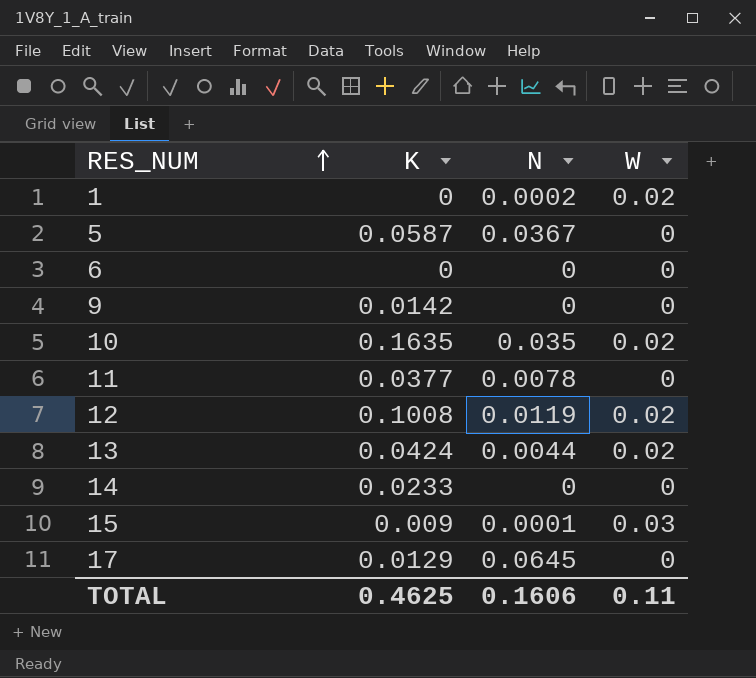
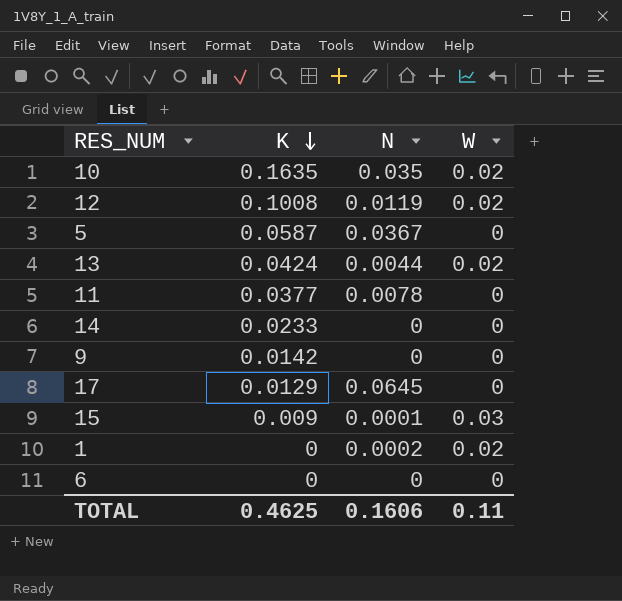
row order: RES_NUM ascending -> K descending

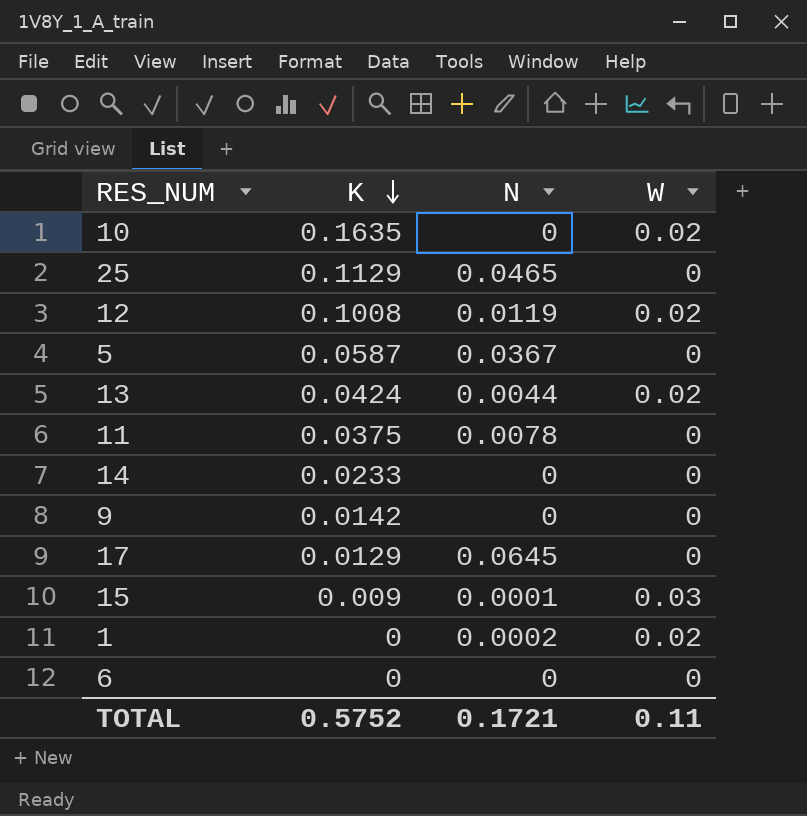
10 | N: 0.035 -> 0
row 25: none -> 0.1129 | 0.0465 | 0
11 | K: 0.0377 -> 0.0375
TOTAL | K: 0.4625 -> 0.5752
TOTAL | N: 0.1606 -> 0.1721

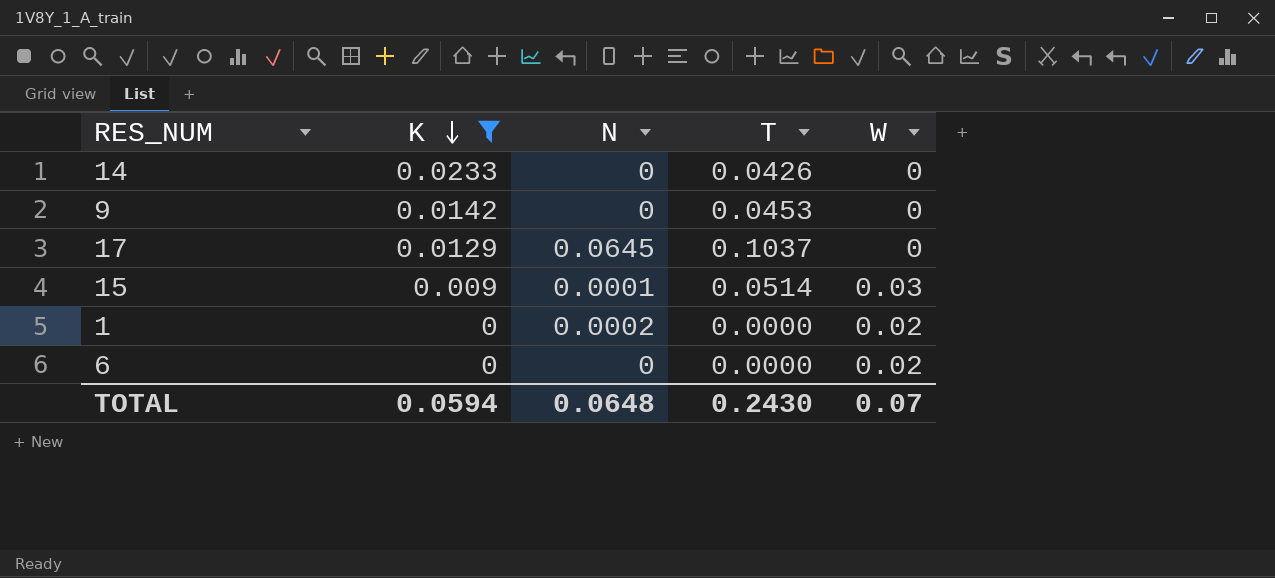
filter: none -> K <= 0.0233
column T | position: none -> 4
6 | W: 0 -> 0.02
TOTAL | K: 0.5752 -> 0.0594
TOTAL | N: 0.1721 -> 0.0648
TOTAL | W: 0.11 -> 0.07

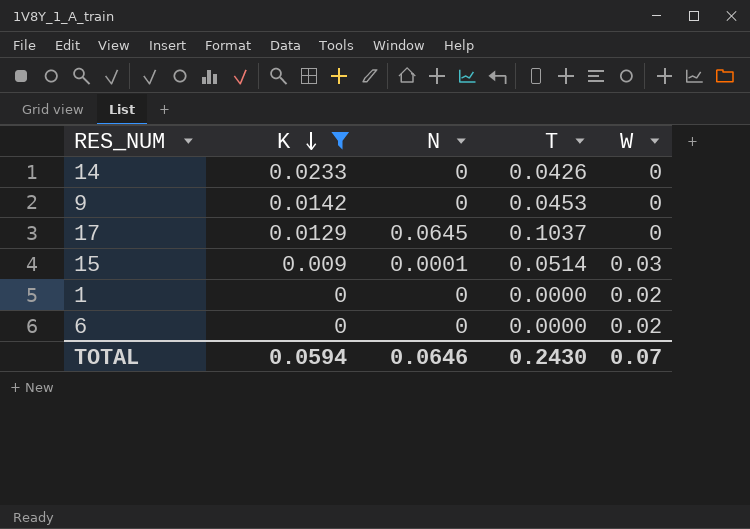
1 | N: 0.0002 -> 0
TOTAL | N: 0.0648 -> 0.0646

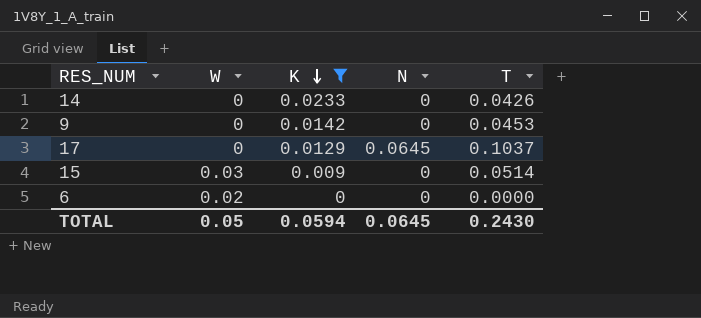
column W | position: 5 -> 2
row 1: 0 | 0 | 0.0000 | 0.02 -> none
15 | N: 0.0001 -> 0
TOTAL | W: 0.07 -> 0.05
TOTAL | N: 0.0646 -> 0.0645

